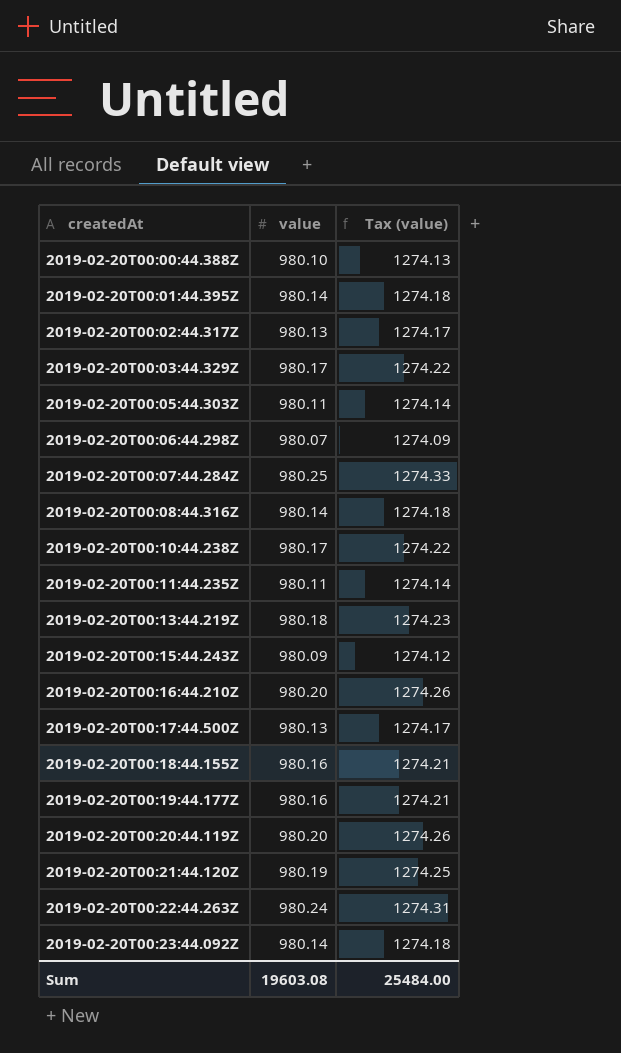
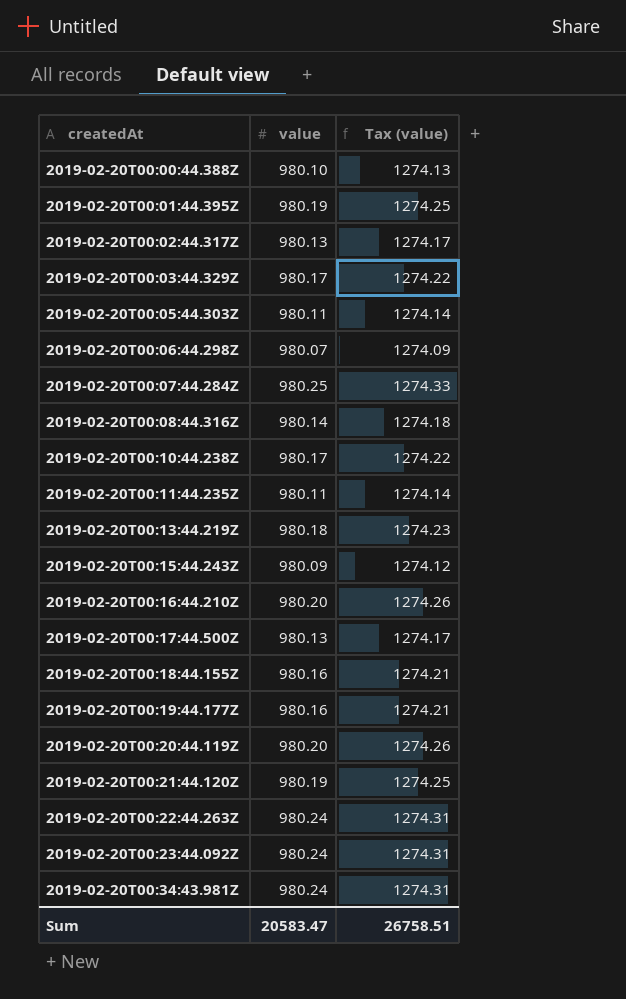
2019-02-20T00:01:44.395Z | value: 980.14 -> 980.19
2019-02-20T00:01:44.395Z | Tax (value): 1274.18 -> 1274.25
2019-02-20T00:23:44.092Z | value: 980.14 -> 980.24
2019-02-20T00:23:44.092Z | Tax (value): 1274.18 -> 1274.31
row 2019-02-20T00:34:43.981Z: none -> 980.24 | 1274.31
Sum | value: 19603.08 -> 20583.47
Sum | Tax (value): 25484.00 -> 26758.51

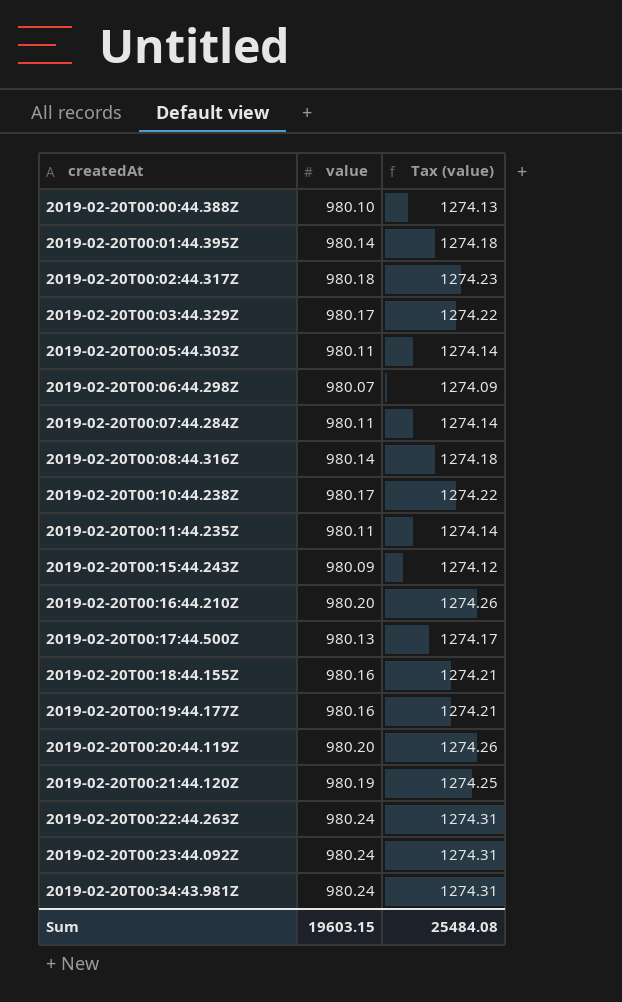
row 2019-02-20T00:13:44.219Z: 980.18 | 1274.23 -> none
2019-02-20T00:01:44.395Z | value: 980.19 -> 980.14
2019-02-20T00:01:44.395Z | Tax (value): 1274.25 -> 1274.18
2019-02-20T00:02:44.317Z | value: 980.13 -> 980.18
2019-02-20T00:02:44.317Z | Tax (value): 1274.17 -> 1274.23
2019-02-20T00:07:44.284Z | value: 980.25 -> 980.11
2019-02-20T00:07:44.284Z | Tax (value): 1274.33 -> 1274.14
Sum | value: 20583.47 -> 19603.15
Sum | Tax (value): 26758.51 -> 25484.08

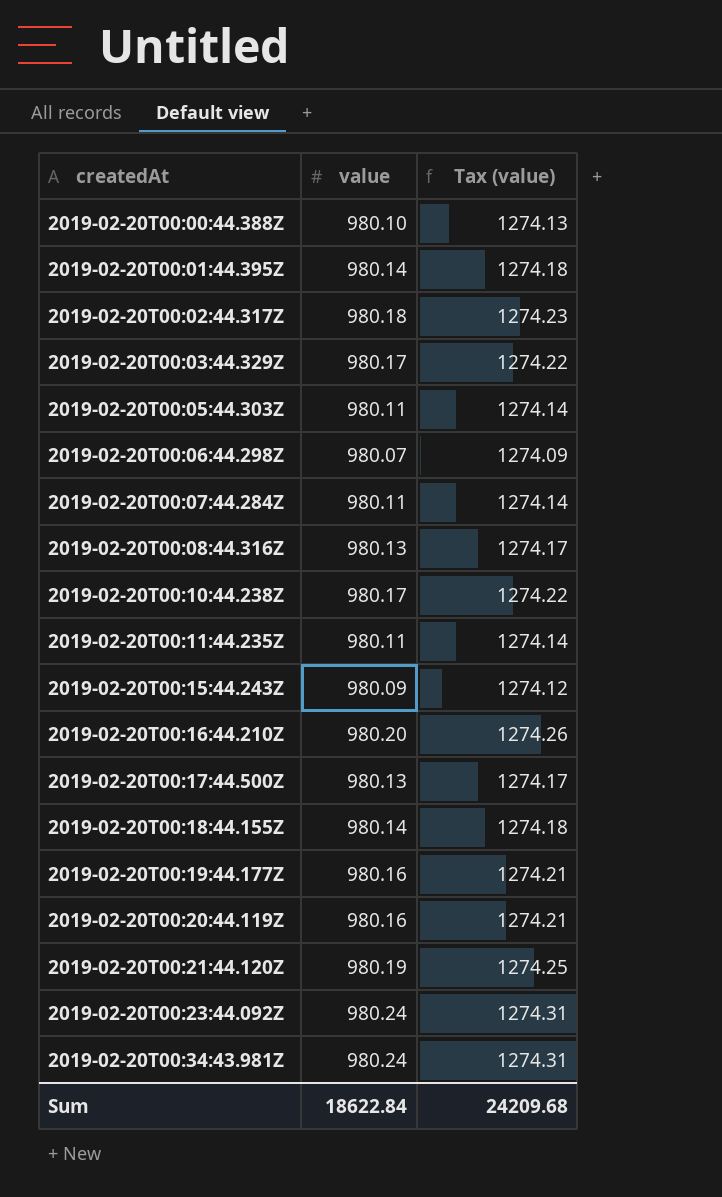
row 2019-02-20T00:22:44.263Z: 980.24 | 1274.31 -> none
2019-02-20T00:08:44.316Z | value: 980.14 -> 980.13
2019-02-20T00:08:44.316Z | Tax (value): 1274.18 -> 1274.17
2019-02-20T00:18:44.155Z | value: 980.16 -> 980.14
2019-02-20T00:18:44.155Z | Tax (value): 1274.21 -> 1274.18
2019-02-20T00:20:44.119Z | value: 980.20 -> 980.16
2019-02-20T00:20:44.119Z | Tax (value): 1274.26 -> 1274.21
Sum | value: 19603.15 -> 18622.84
Sum | Tax (value): 25484.08 -> 24209.68

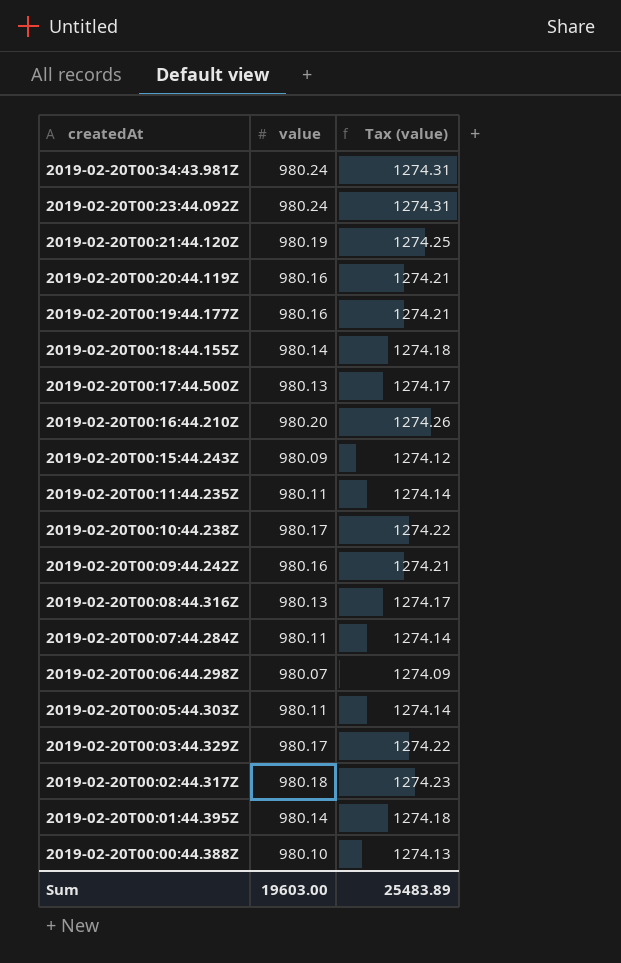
row order: createdAt ascending -> createdAt descending
row 2019-02-20T00:09:44.242Z: none -> 980.16 | 1274.21
Sum | value: 18622.84 -> 19603.00
Sum | Tax (value): 24209.68 -> 25483.89

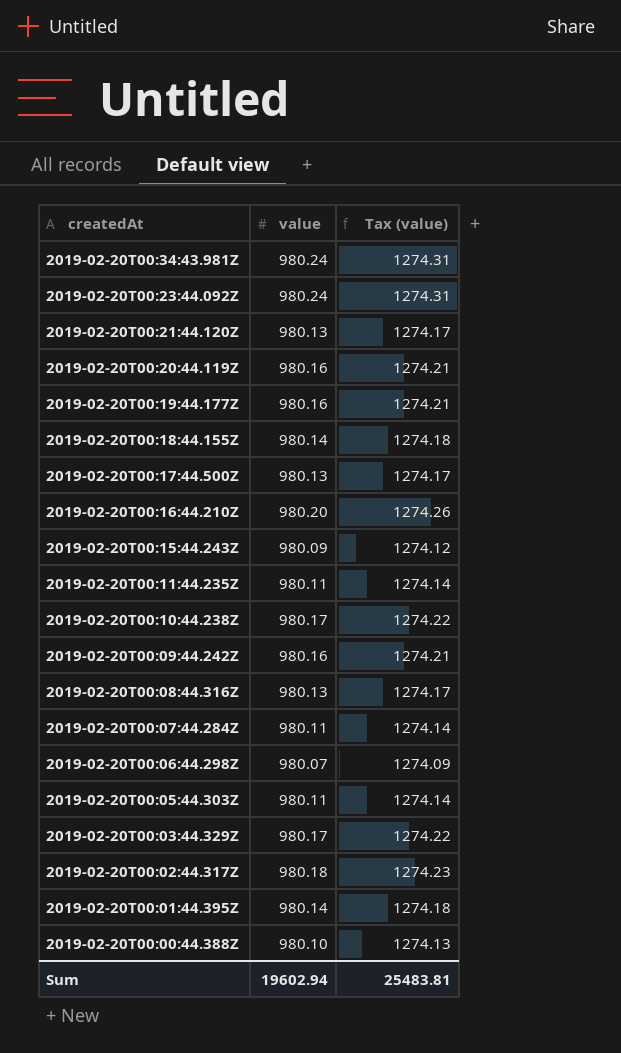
2019-02-20T00:21:44.120Z | value: 980.19 -> 980.13
2019-02-20T00:21:44.120Z | Tax (value): 1274.25 -> 1274.17
Sum | value: 19603.00 -> 19602.94
Sum | Tax (value): 25483.89 -> 25483.81

